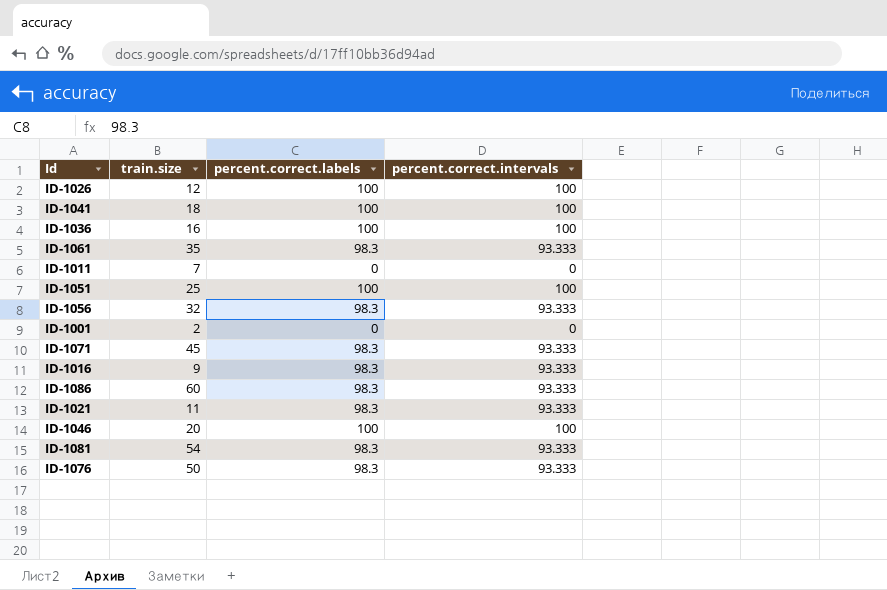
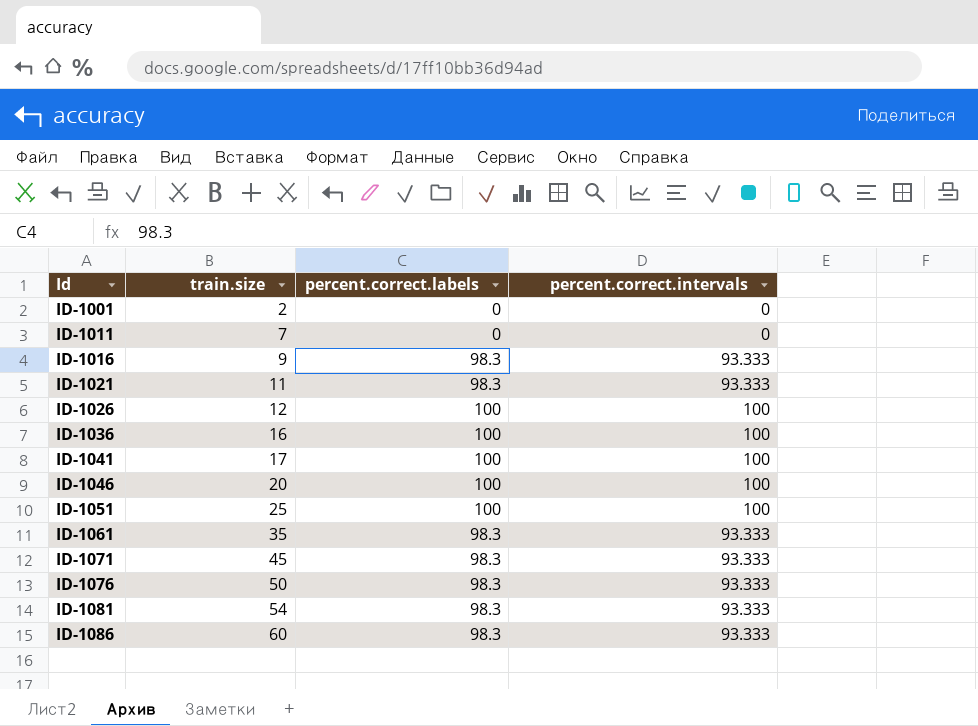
row order: none -> Id ascending
row ID-1056: 32 | 98.3 | 93.333 -> none
ID-1041 | train.size: 18 -> 17

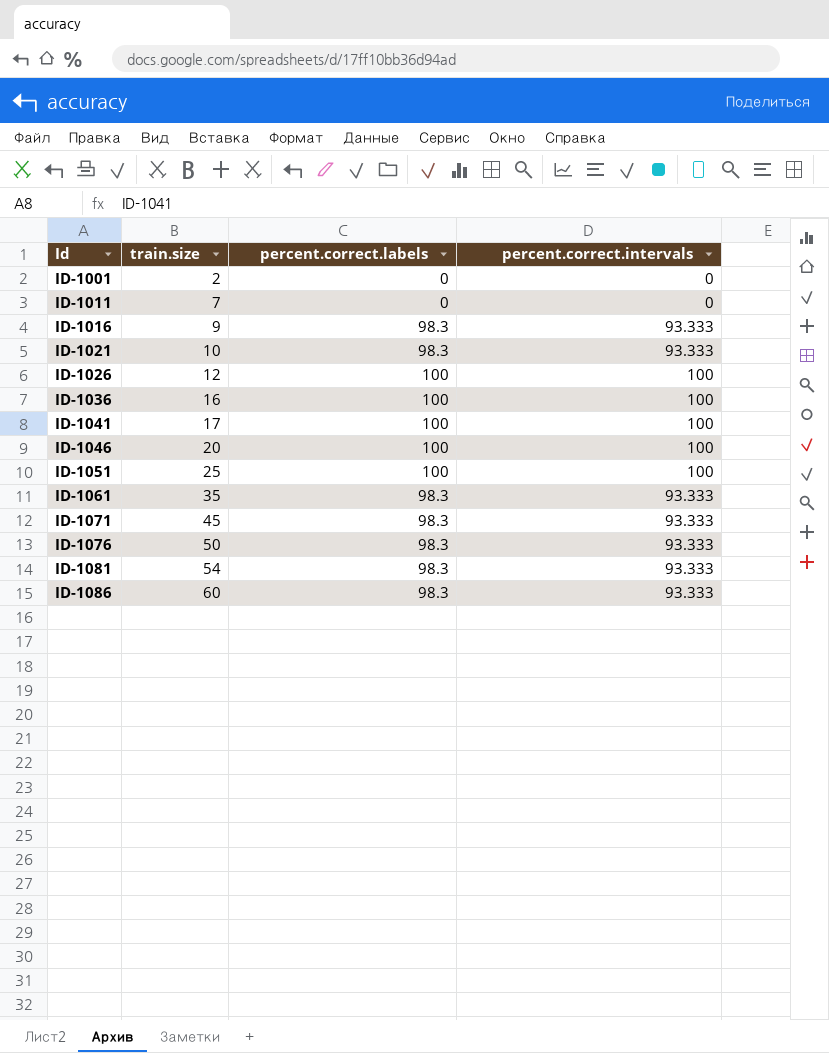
ID-1021 | train.size: 11 -> 10

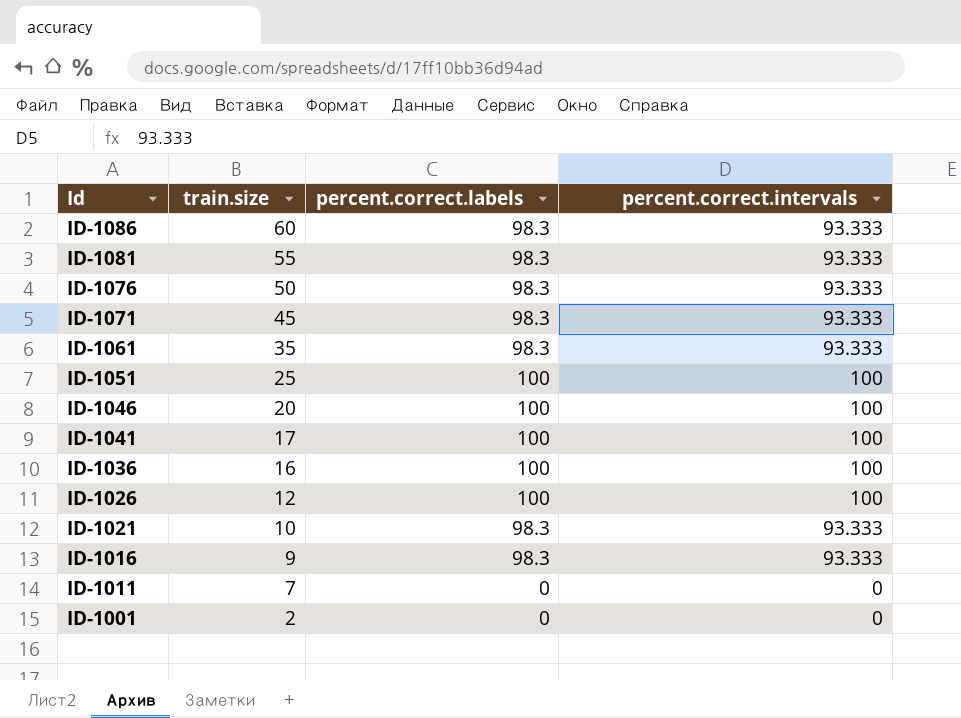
row order: Id ascending -> Id descending
ID-1081 | train.size: 54 -> 55

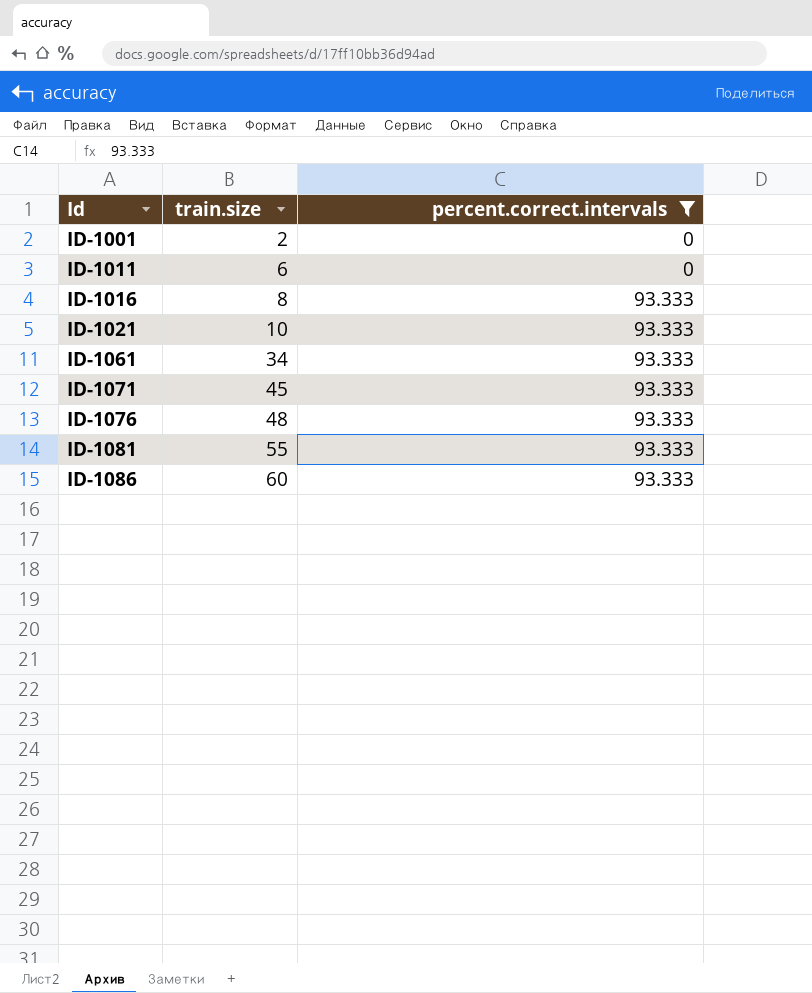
filter: none -> percent.correct.intervals != 100
row order: Id descending -> Id ascending
column percent.correct.labels | position: 3 -> none
ID-1011 | train.size: 7 -> 6
ID-1016 | train.size: 9 -> 8
ID-1061 | train.size: 35 -> 34
ID-1076 | train.size: 50 -> 48

